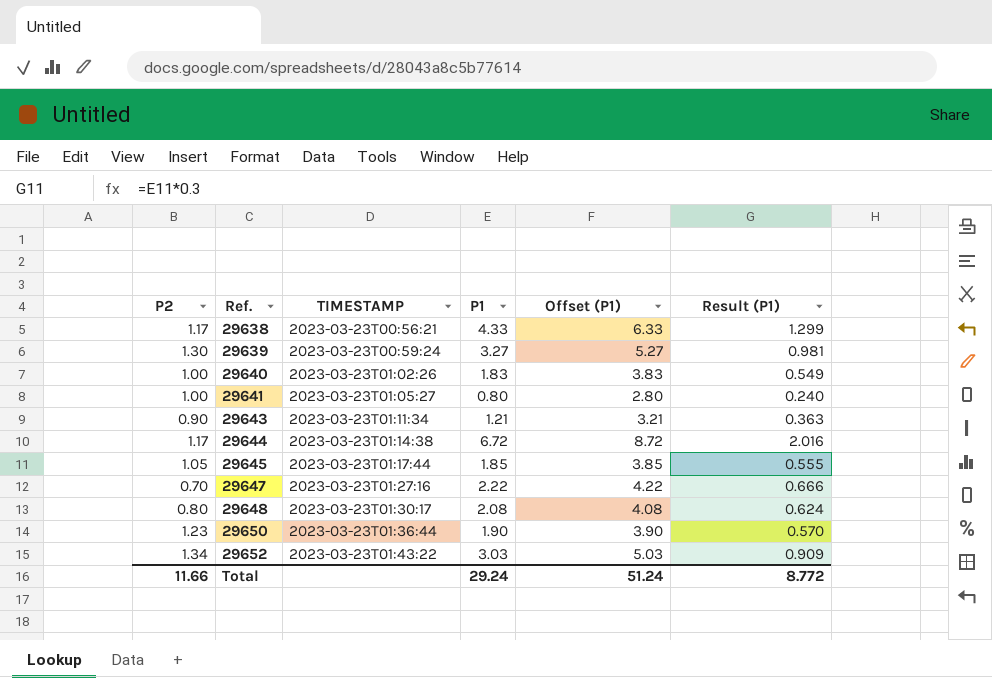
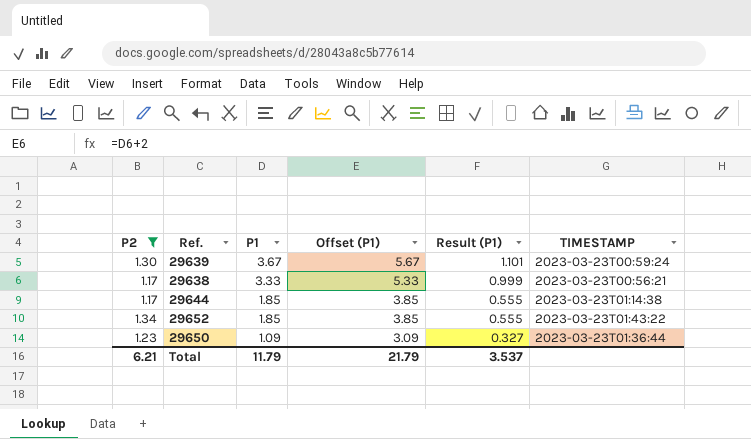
filter: none -> P2 >= 1.17
row order: Ref. ascending -> P1 descending
column TIMESTAMP | position: 3 -> 6
29639 | P1: 3.27 -> 3.67
29639 | Offset (P1): 5.27 -> 5.67
29639 | Result (P1): 0.981 -> 1.101
29638 | P1: 4.33 -> 3.33
29638 | Offset (P1): 6.33 -> 5.33
29638 | Result (P1): 1.299 -> 0.999
29644 | P1: 6.72 -> 1.85
29644 | Offset (P1): 8.72 -> 3.85
29644 | Result (P1): 2.016 -> 0.555
29652 | P1: 3.03 -> 1.85
29652 | Offset (P1): 5.03 -> 3.85
29652 | Result (P1): 0.909 -> 0.555
29650 | P1: 1.90 -> 1.09
29650 | Offset (P1): 3.90 -> 3.09
29650 | Result (P1): 0.570 -> 0.327
Total | P2: 11.66 -> 6.21
Total | P1: 29.24 -> 11.79
Total | Offset (P1): 51.24 -> 21.79
Total | Result (P1): 8.772 -> 3.537

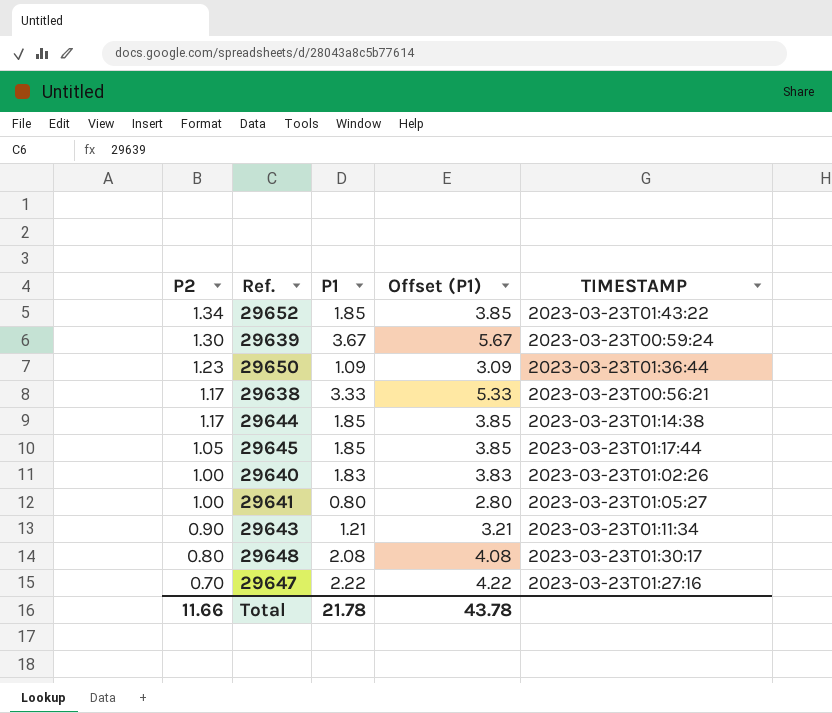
filter: P2 >= 1.17 -> none
row order: P1 descending -> P2 descending
column Result (P1) | formula: [P1] * 0.3 -> none
Total | P2: 6.21 -> 11.66
Total | P1: 11.79 -> 21.78
Total | Offset (P1): 21.79 -> 43.78

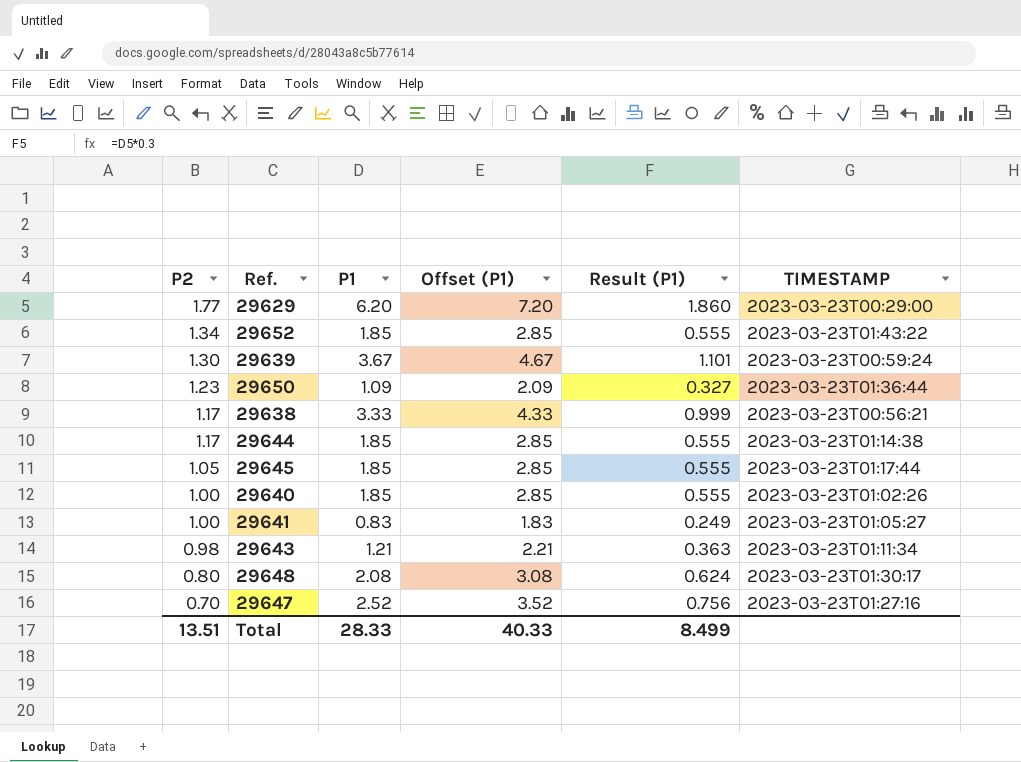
column Offset (P1) | formula: [P1] + 2 -> [P1] + 1
column Result (P1) | formula: none -> [P1] * 0.3
row 29629: none -> 1.77 | 6.20 | 7.20 | 1.860 | 2023-03-23T00:29:00
29640 | P1: 1.83 -> 1.85
29641 | P1: 0.80 -> 0.83
29643 | P2: 0.90 -> 0.98
29647 | P1: 2.22 -> 2.52
Total | P2: 11.66 -> 13.51
Total | P1: 21.78 -> 28.33
Total | Offset (P1): 43.78 -> 40.33

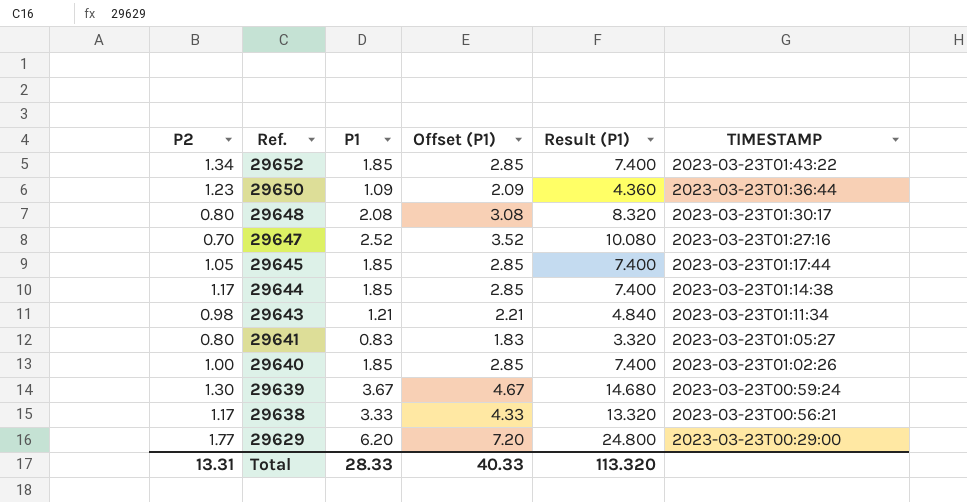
row order: P2 descending -> Ref. descending
column Result (P1) | formula: [P1] * 0.3 -> [P1] * 4
29641 | P2: 1.00 -> 0.80
Total | P2: 13.51 -> 13.31
Total | Result (P1): 8.499 -> 113.320

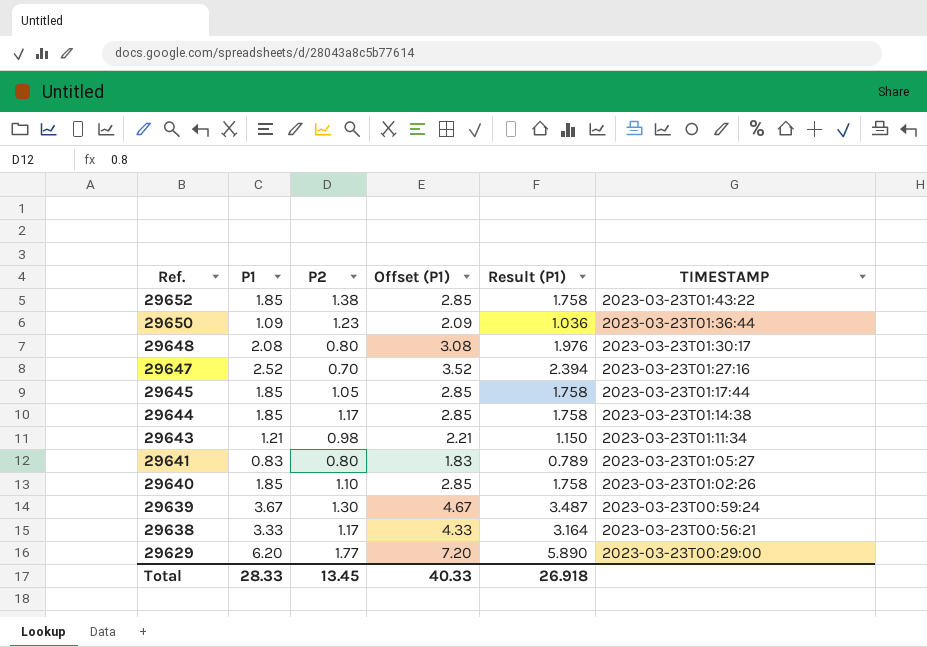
column P2 | position: 1 -> 3
column Result (P1) | formula: [P1] * 4 -> [P1] * 0.95
29652 | P2: 1.34 -> 1.38
29640 | P2: 1.00 -> 1.10
Total | P2: 13.31 -> 13.45
Total | Result (P1): 113.320 -> 26.918

